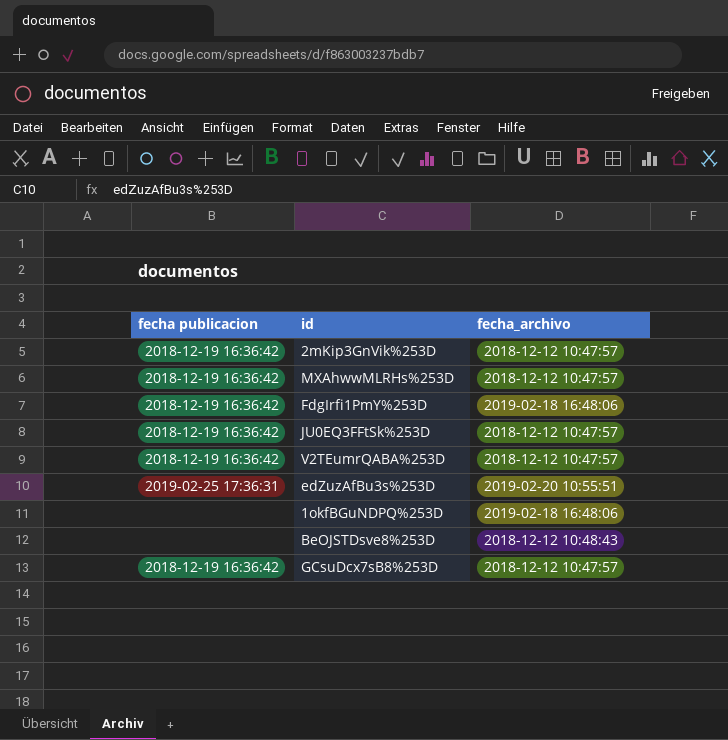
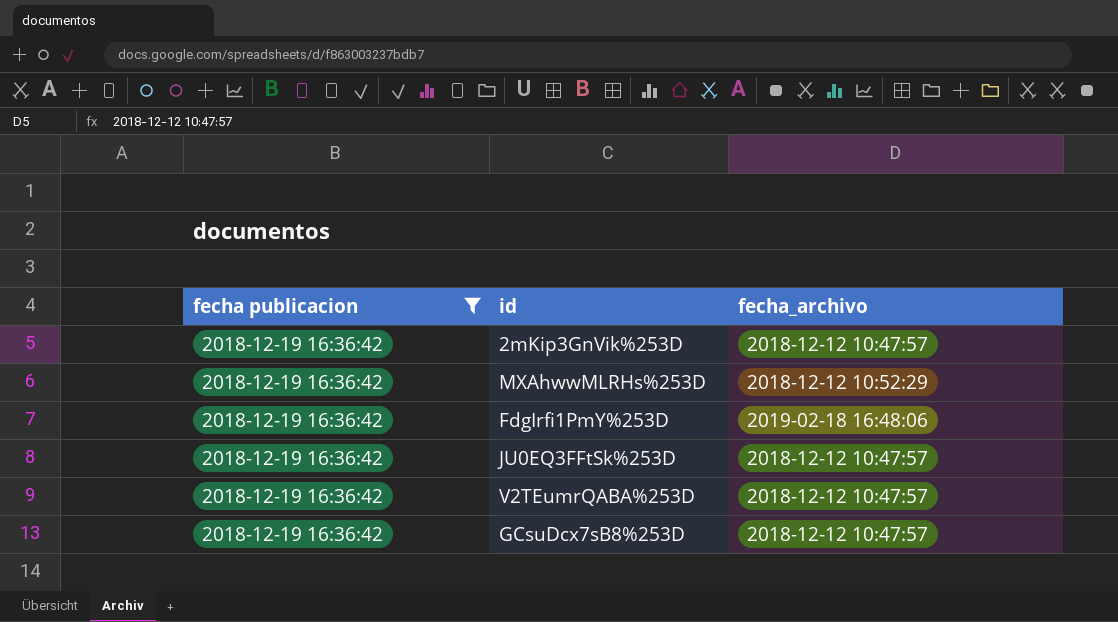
filter: none -> fecha publicacion = 2018-12-19 16:36:42
MXAhwwMLRHs%253D | fecha_archivo: 2018-12-12 10:47:57 -> 2018-12-12 10:52:29

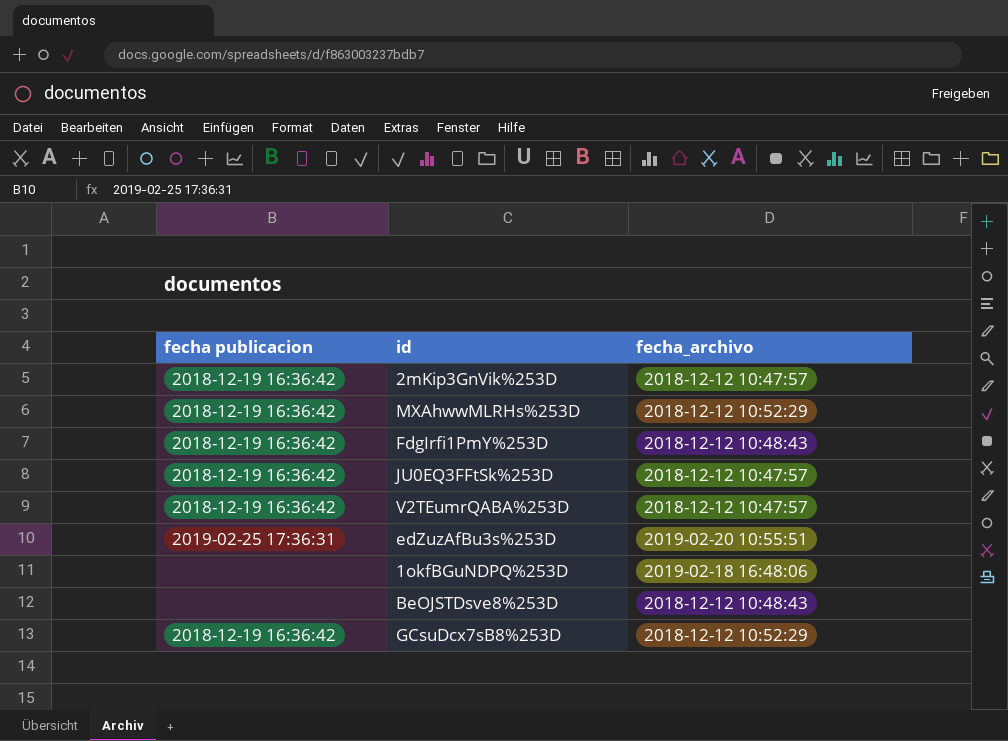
filter: fecha publicacion = 2018-12-19 16:36:42 -> none
FdgIrfi1PmY%253D | fecha_archivo: 2019-02-18 16:48:06 -> 2018-12-12 10:48:43
GCsuDcx7sB8%253D | fecha_archivo: 2018-12-12 10:47:57 -> 2018-12-12 10:52:29

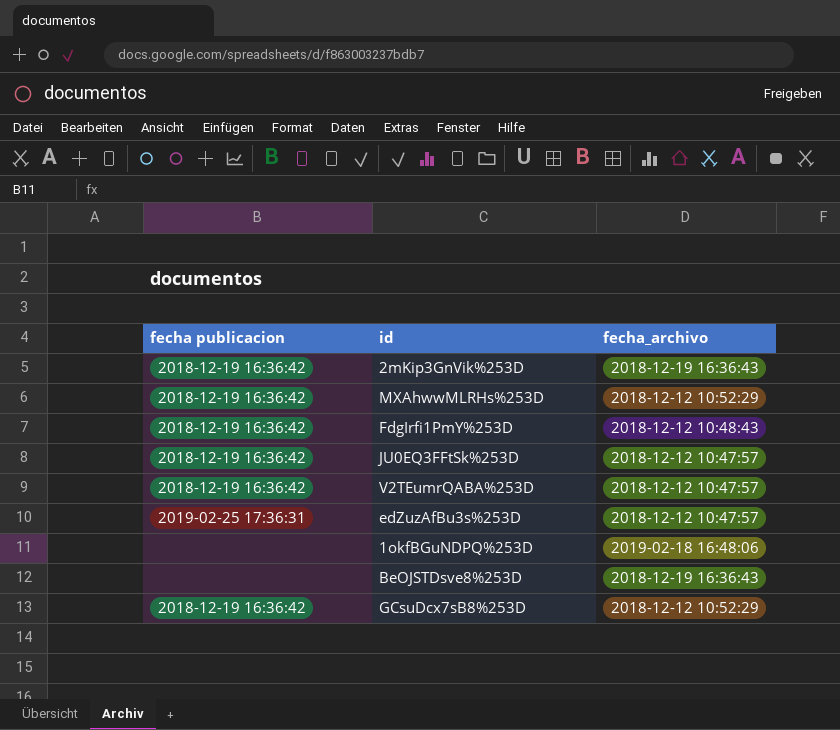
2mKip3GnVik%253D | fecha_archivo: 2018-12-12 10:47:57 -> 2018-12-19 16:36:43
edZuzAfBu3s%253D | fecha_archivo: 2019-02-20 10:55:51 -> 2018-12-12 10:47:57
BeOJSTDsve8%253D | fecha_archivo: 2018-12-12 10:48:43 -> 2018-12-19 16:36:43

